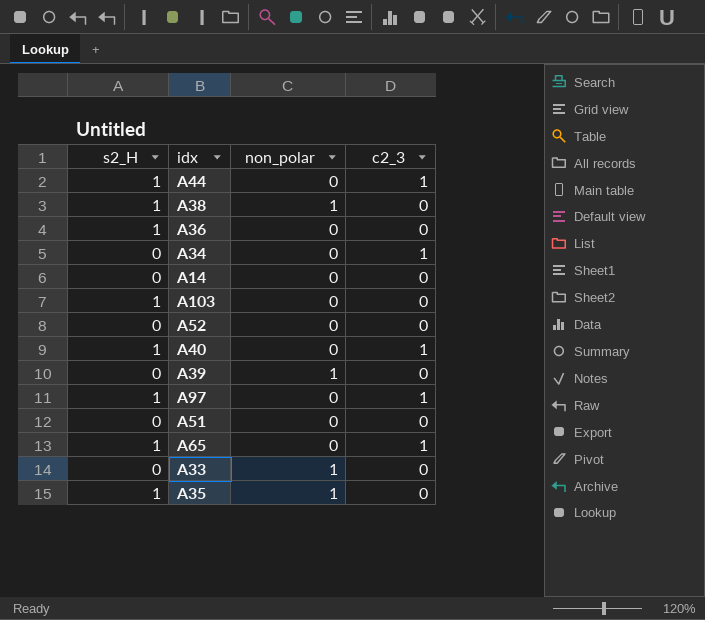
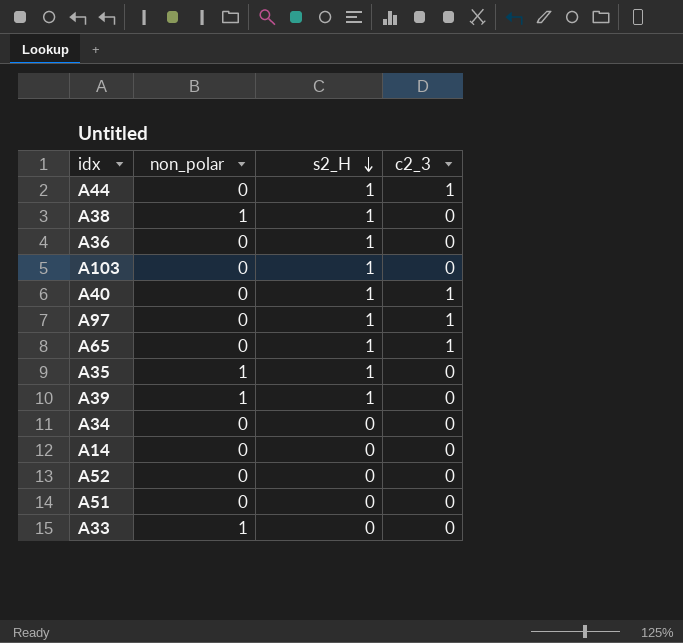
row order: none -> s2_H descending
column s2_H | position: 1 -> 3
A39 | s2_H: 0 -> 1
A34 | c2_3: 1 -> 0

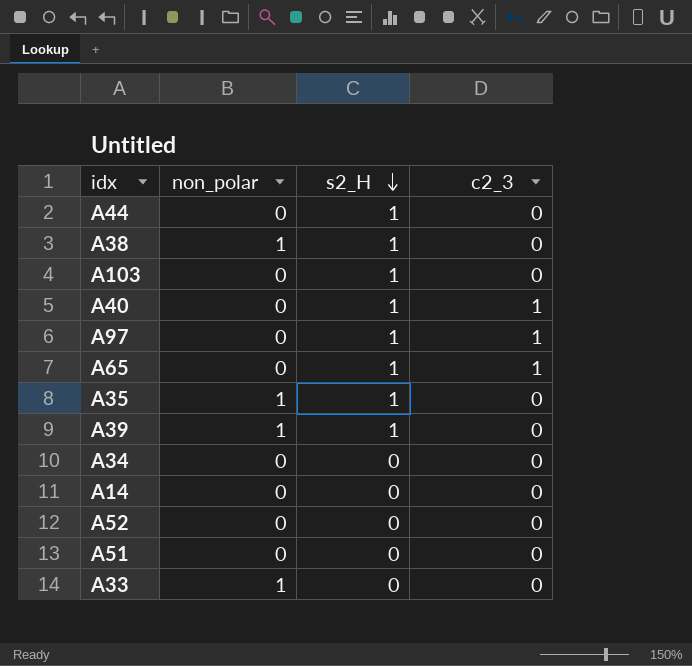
row A36: 0 | 1 | 0 -> none
A44 | c2_3: 1 -> 0

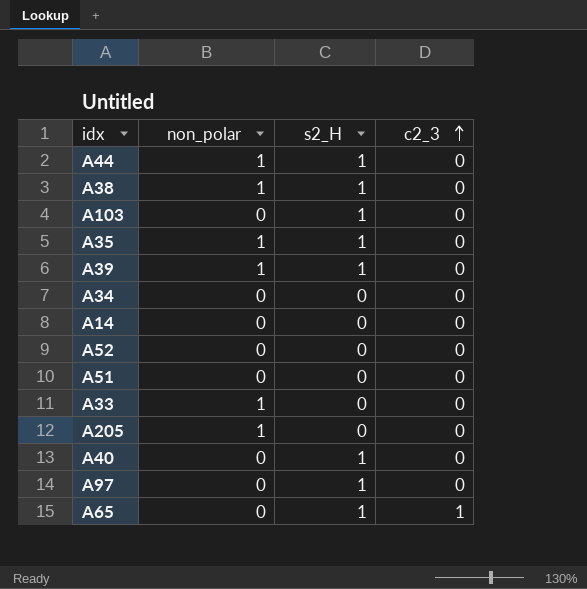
row order: s2_H descending -> c2_3 ascending
A44 | non_polar: 0 -> 1
row A205: none -> 1 | 0 | 0
A40 | c2_3: 1 -> 0
A97 | c2_3: 1 -> 0

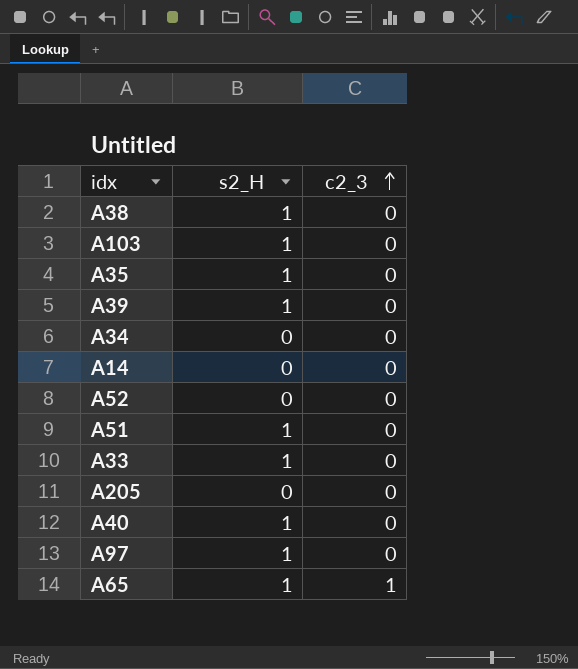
column non_polar | position: 2 -> none
row A44: 1 | 1 | 0 -> none
A51 | s2_H: 0 -> 1
A33 | s2_H: 0 -> 1

